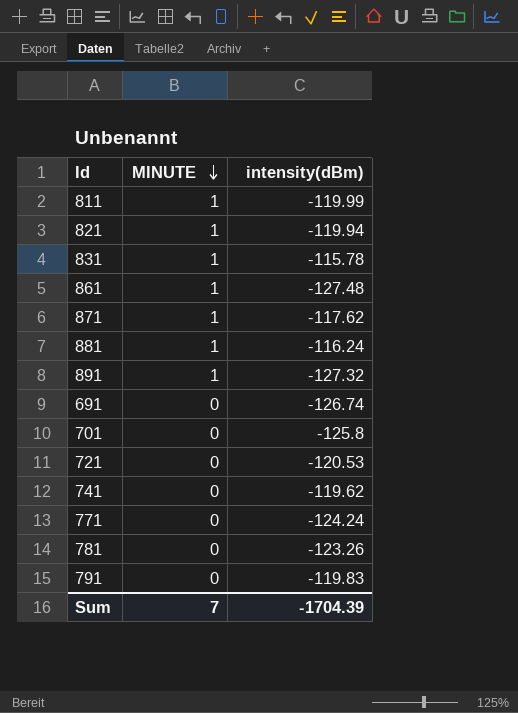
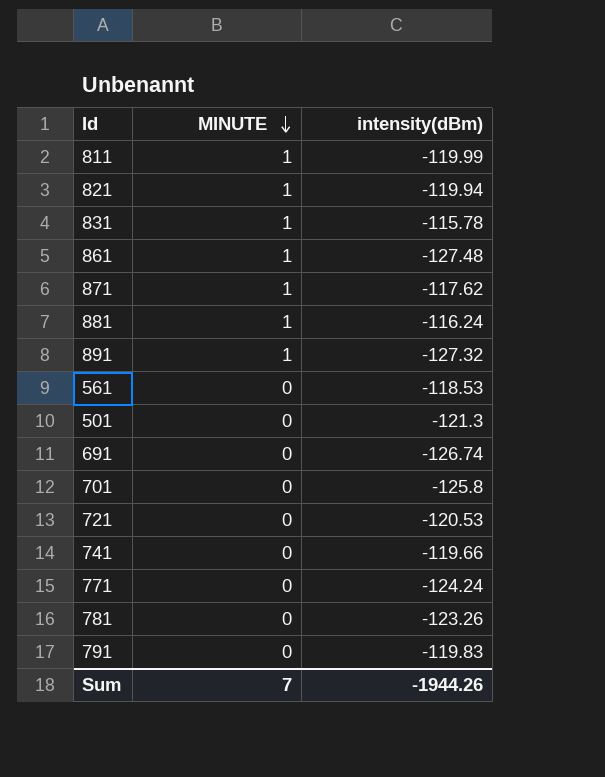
row 561: none -> 0 | -118.53
row 501: none -> 0 | -121.3
741 | intensity(dBm): -119.62 -> -119.66
Sum | intensity(dBm): -1704.39 -> -1944.26

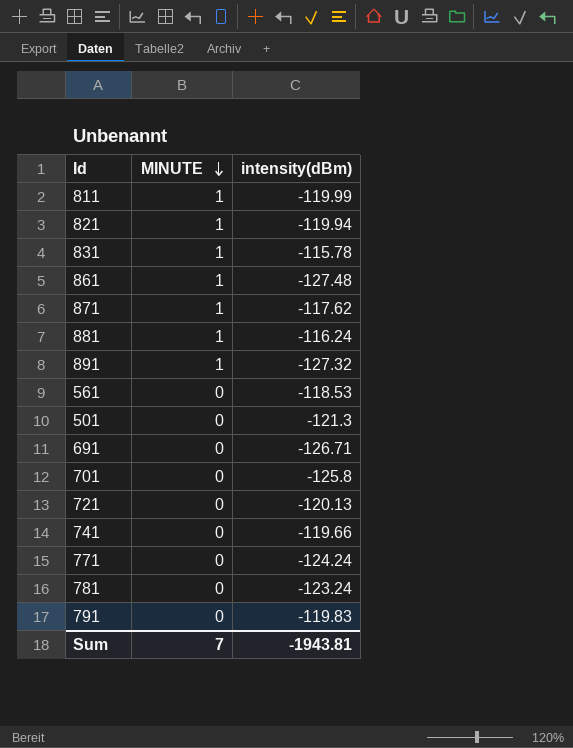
691 | intensity(dBm): -126.74 -> -126.71
721 | intensity(dBm): -120.53 -> -120.13
781 | intensity(dBm): -123.26 -> -123.24
Sum | intensity(dBm): -1944.26 -> -1943.81

